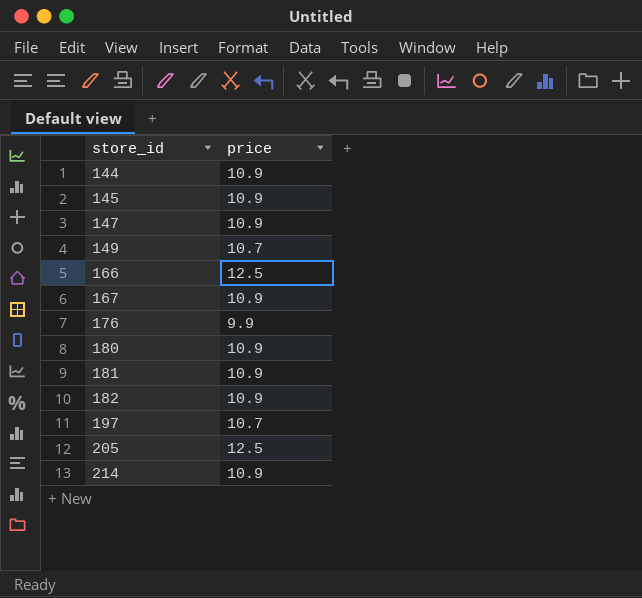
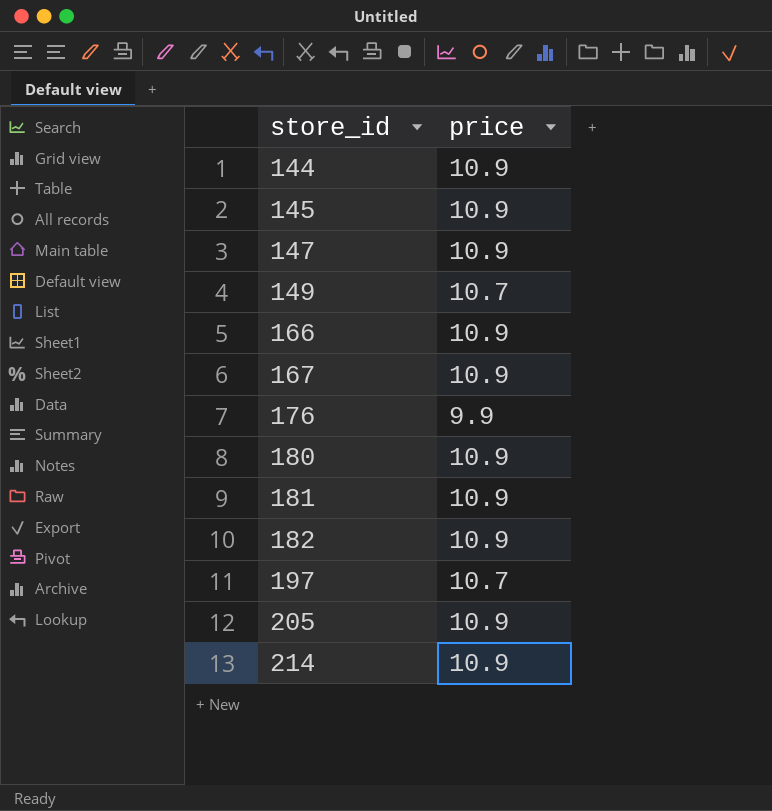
166 | price: 12.5 -> 10.9
205 | price: 12.5 -> 10.9

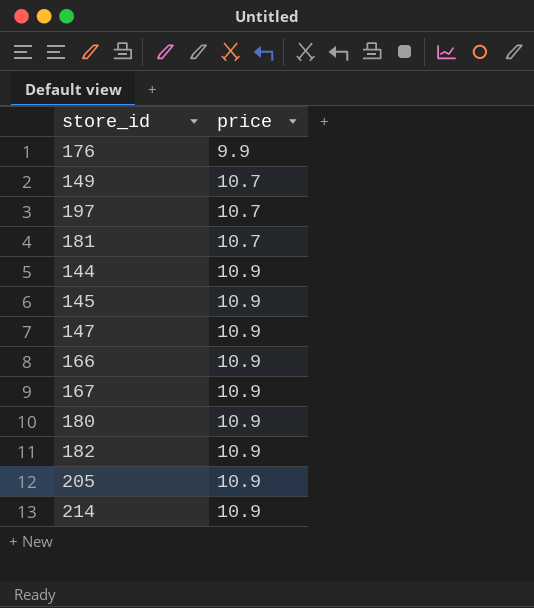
row order: store_id ascending -> price ascending
181 | price: 10.9 -> 10.7

